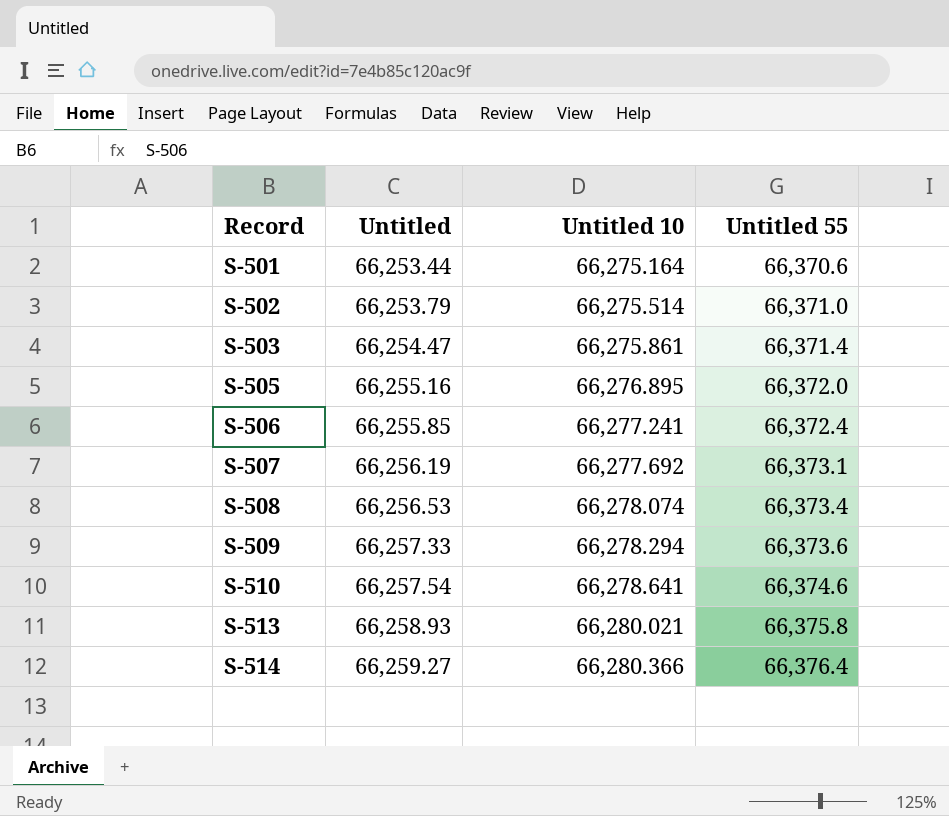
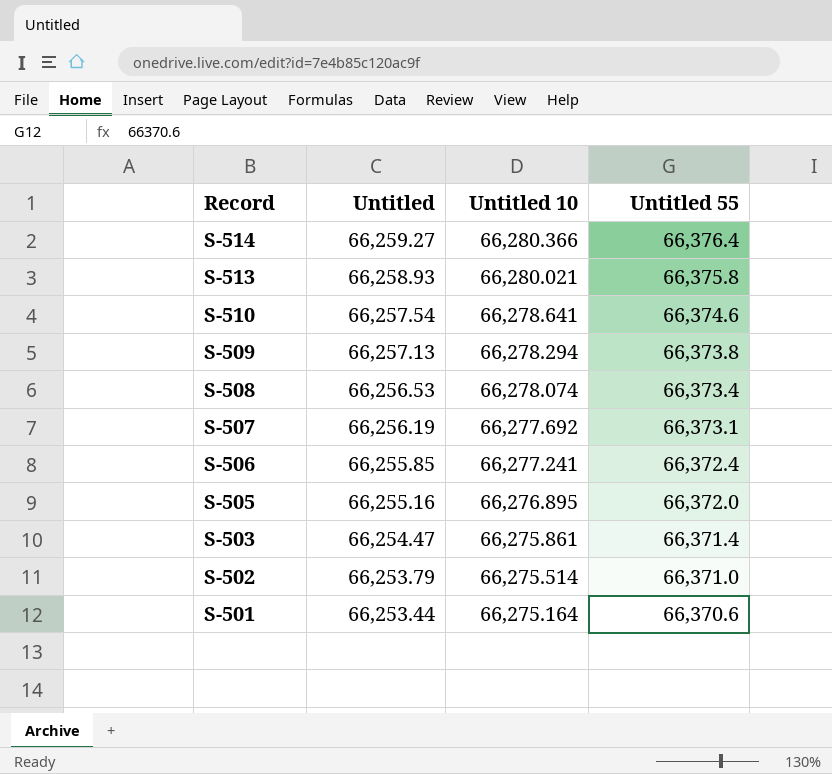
row order: Record ascending -> Record descending
S-509 | Untitled: 66,257.33 -> 66,257.13
S-509 | Untitled 55: 66,373.6 -> 66,373.8

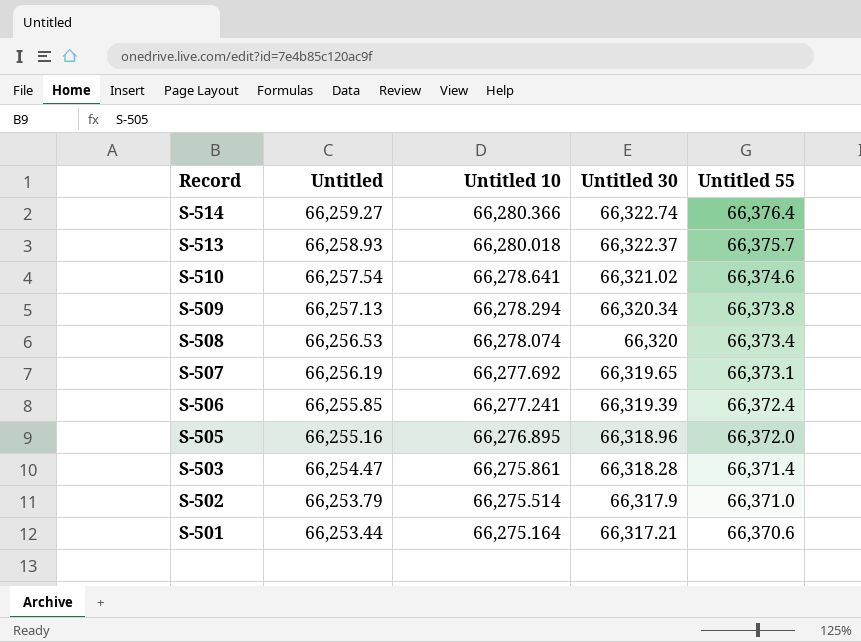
column Untitled 30 | position: none -> 4
S-513 | Untitled 10: 66,280.021 -> 66,280.018
S-513 | Untitled 55: 66,375.8 -> 66,375.7

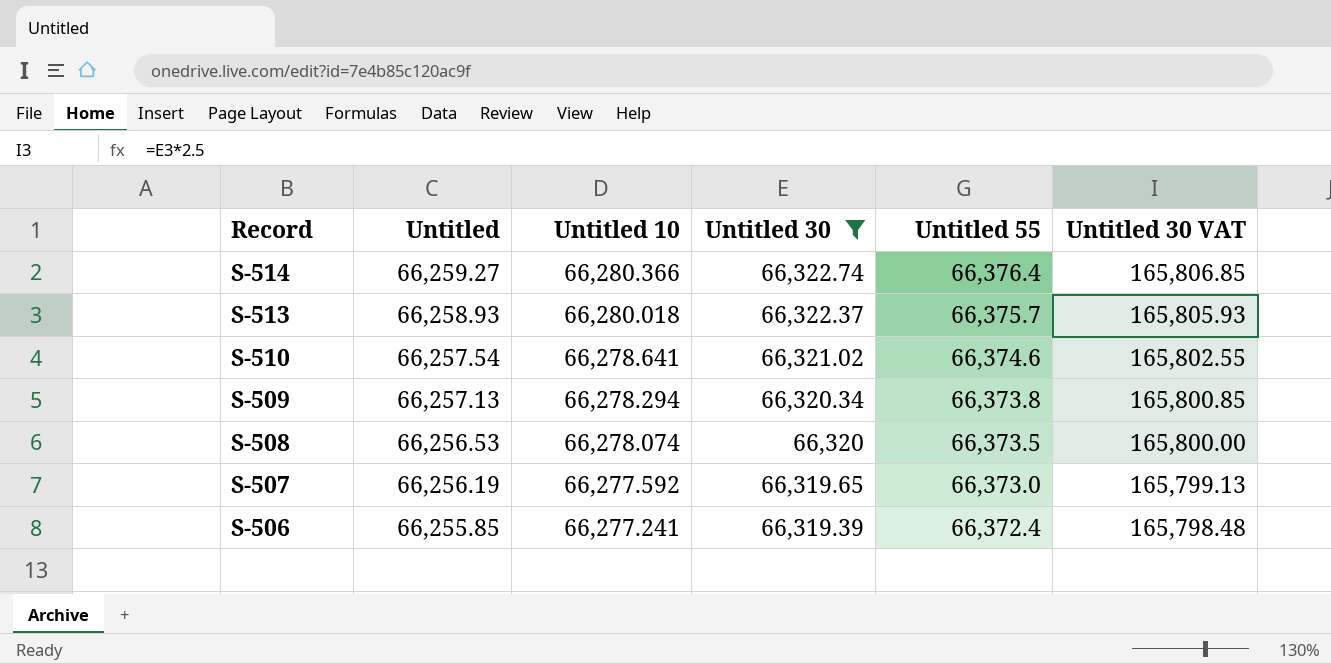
filter: none -> Untitled 30 >= 66,319.39
column Untitled 30 VAT | formula: none -> [Untitled 30] * 2.5
S-508 | Untitled 55: 66,373.4 -> 66,373.5
S-507 | Untitled 10: 66,277.692 -> 66,277.592
S-507 | Untitled 55: 66,373.1 -> 66,373.0

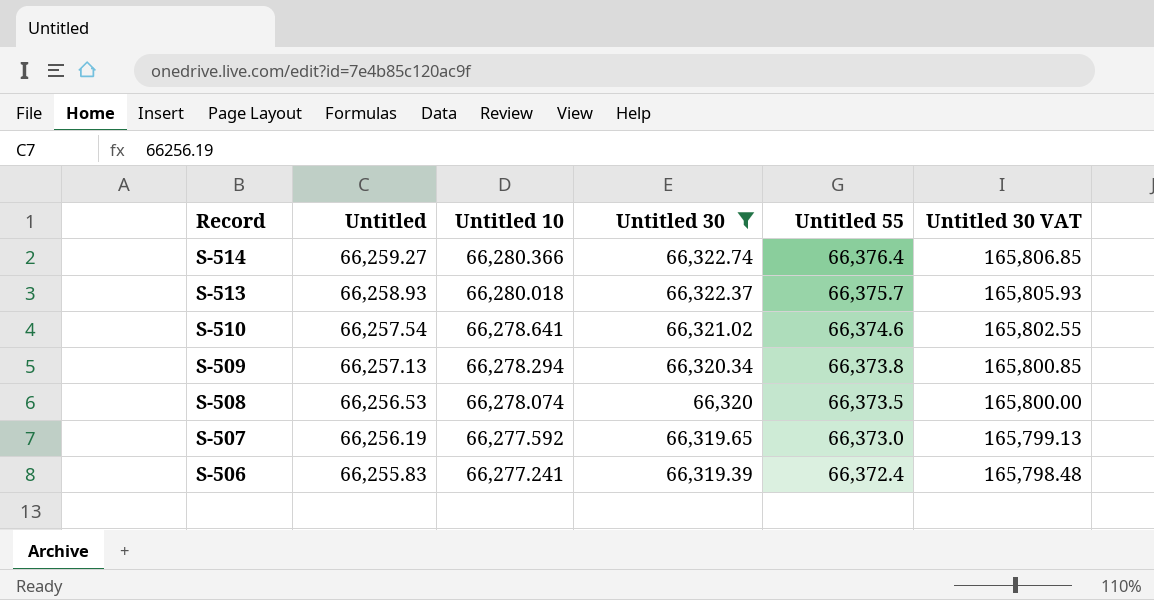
S-506 | Untitled: 66,255.85 -> 66,255.83

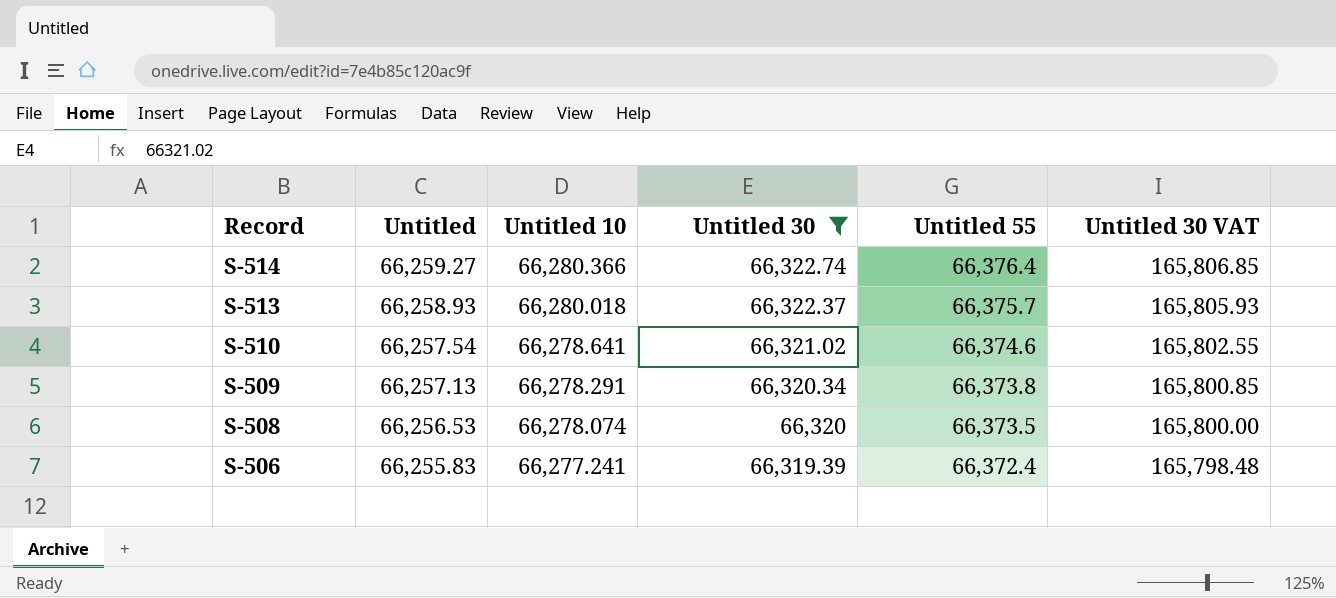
row S-507: 66,256.19 | 66,277.592 | 66,319.65 | 66,373.0 | 165,799.13 -> none
S-509 | Untitled 10: 66,278.294 -> 66,278.291

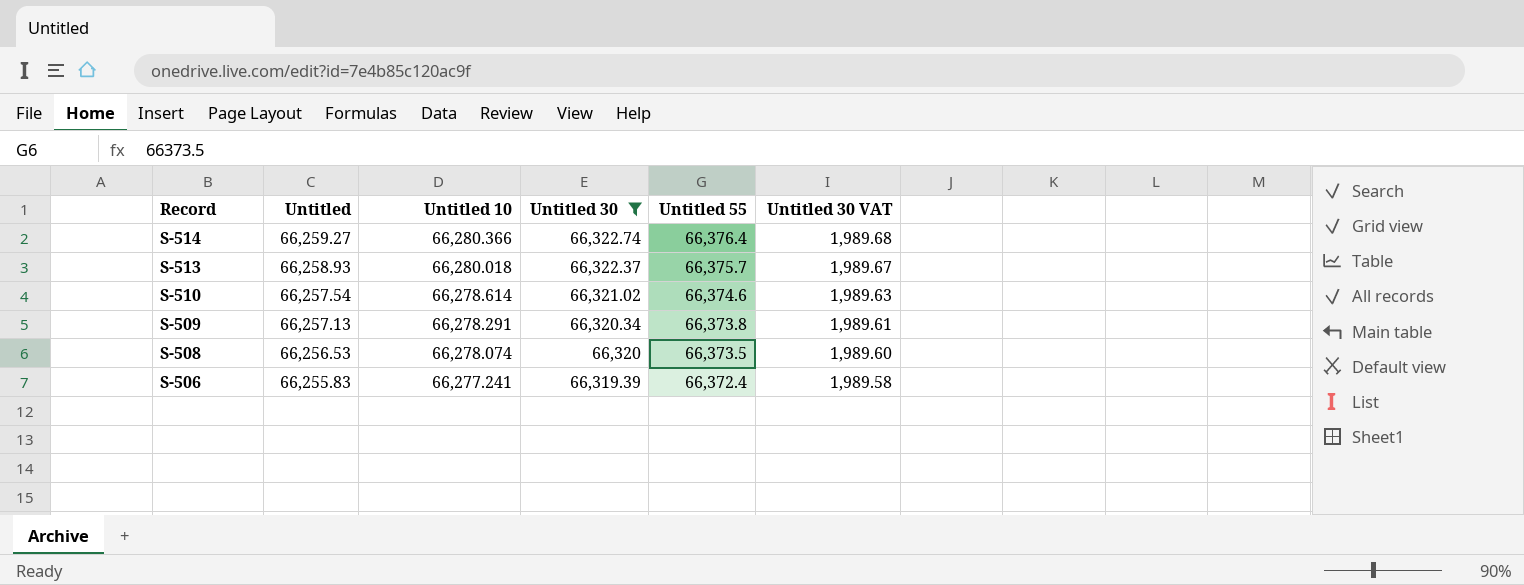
column Untitled 30 VAT | formula: [Untitled 30] * 2.5 -> [Untitled 30] * 0.03
S-510 | Untitled 10: 66,278.641 -> 66,278.614

